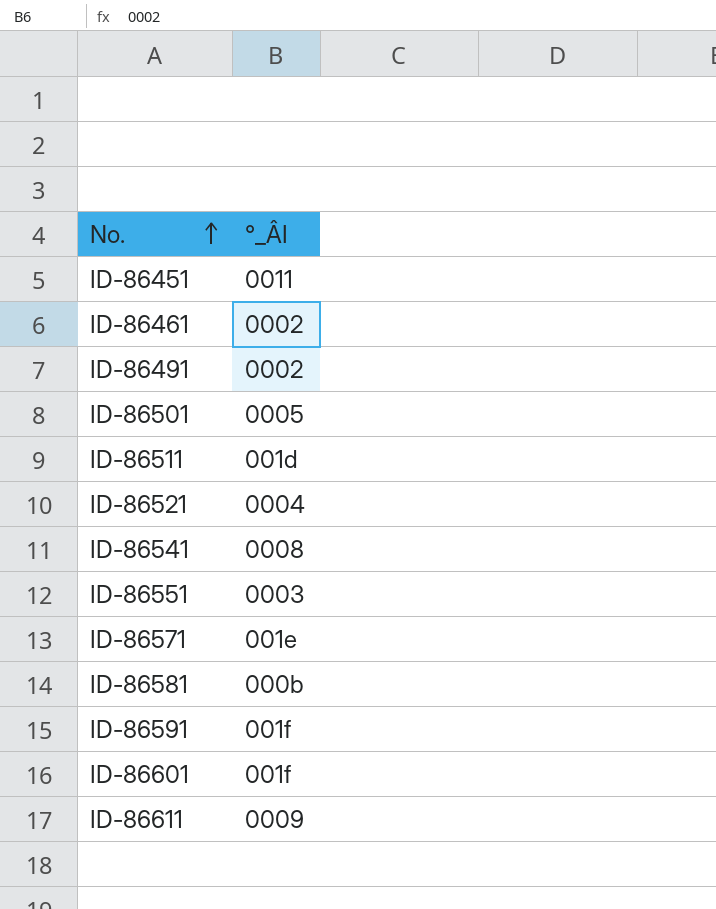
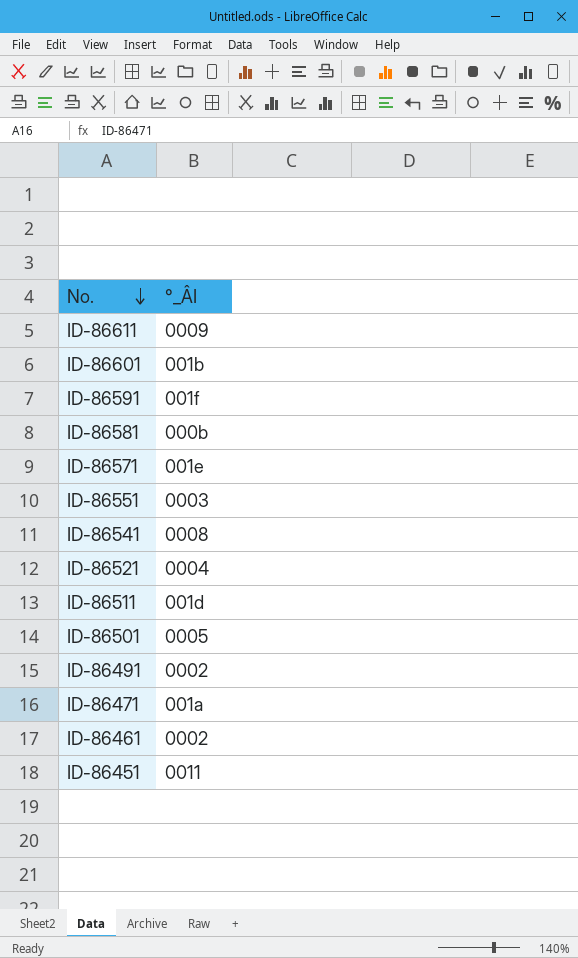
row order: No. ascending -> No. descending
ID-86601 | °_ÂI: 001f -> 001b
row ID-86471: none -> 001a

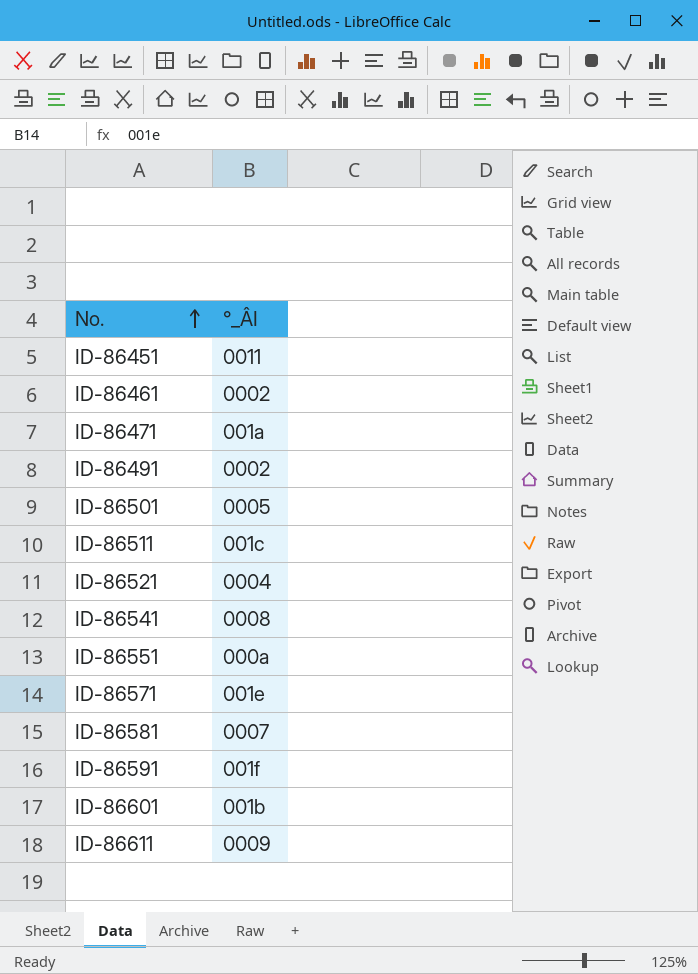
row order: No. descending -> No. ascending
ID-86511 | °_ÂI: 001d -> 001c
ID-86551 | °_ÂI: 0003 -> 000a
ID-86581 | °_ÂI: 000b -> 0007

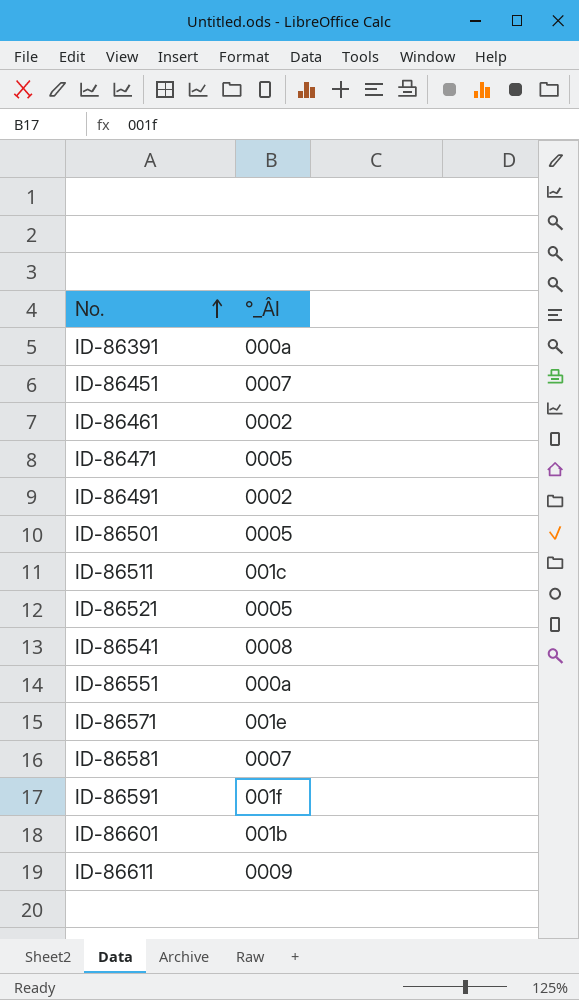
row ID-86391: none -> 000a
ID-86451 | °_ÂI: 0011 -> 0007
ID-86471 | °_ÂI: 001a -> 0005
ID-86521 | °_ÂI: 0004 -> 0005

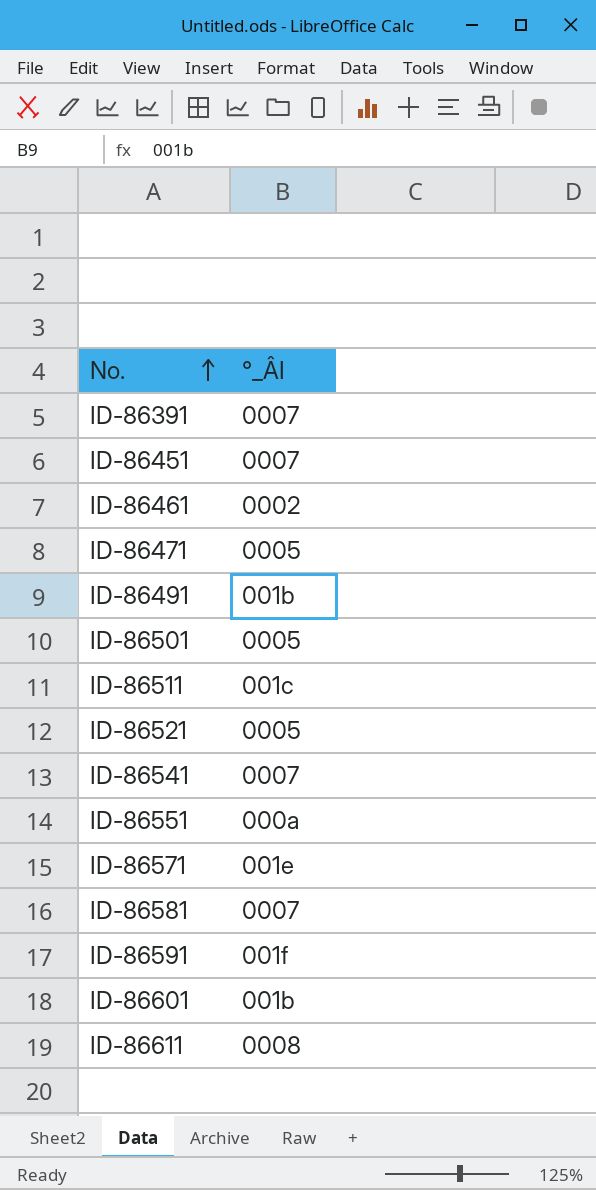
ID-86391 | °_ÂI: 000a -> 0007
ID-86491 | °_ÂI: 0002 -> 001b
ID-86541 | °_ÂI: 0008 -> 0007
ID-86611 | °_ÂI: 0009 -> 0008

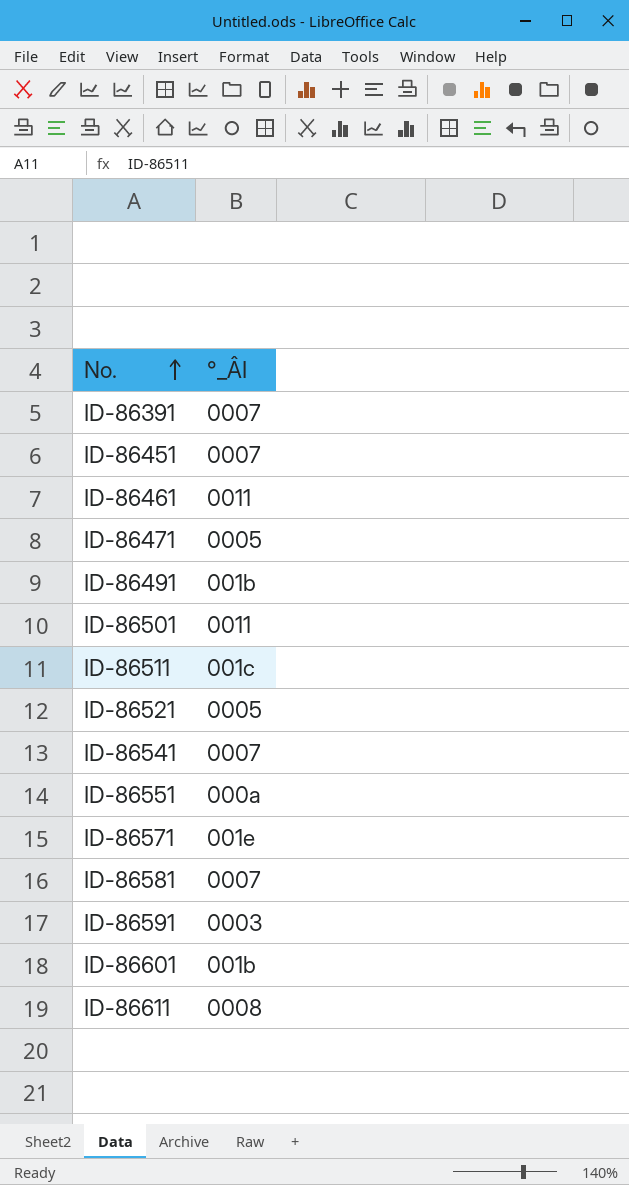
ID-86461 | °_ÂI: 0002 -> 0011
ID-86501 | °_ÂI: 0005 -> 0011
ID-86591 | °_ÂI: 001f -> 0003

